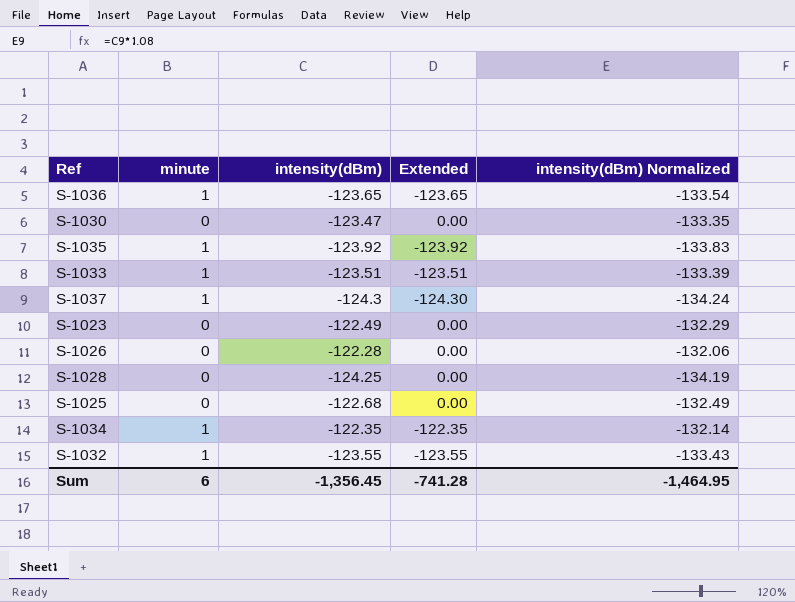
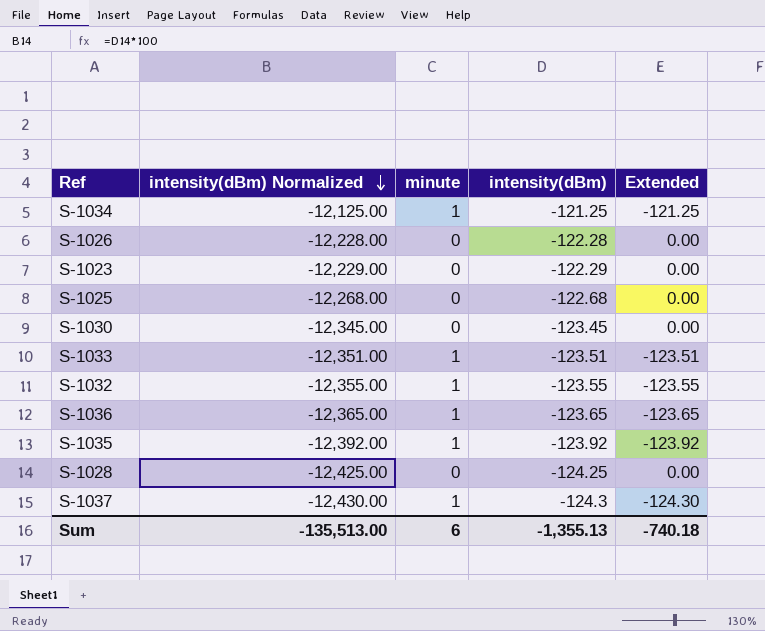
row order: none -> intensity(dBm) Normalized descending
column intensity(dBm) Normalized | formula: [intensity(dBm)] * 1.08 -> [intensity(dBm)] * 100
column intensity(dBm) Normalized | position: 5 -> 2
S-1034 | intensity(dBm): -122.35 -> -121.25
S-1034 | Extended: -122.35 -> -121.25
S-1023 | intensity(dBm): -122.49 -> -122.29
S-1030 | intensity(dBm): -123.47 -> -123.45
Sum | intensity(dBm) Normalized: -1,464.95 -> -135,513.00
Sum | intensity(dBm): -1,356.45 -> -1,355.13
Sum | Extended: -741.28 -> -740.18

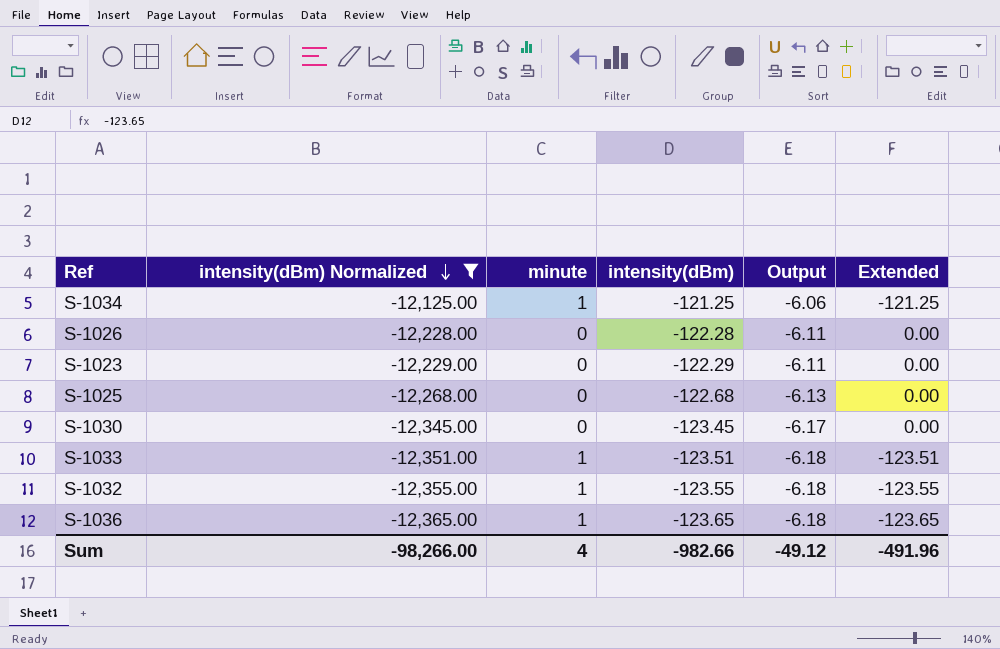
filter: none -> intensity(dBm) Normalized >= -12,365.00
column Output | formula: none -> [intensity(dBm)] * 0.05
Sum | intensity(dBm) Normalized: -135,513.00 -> -98,266.00
Sum | minute: 6 -> 4
Sum | intensity(dBm): -1,355.13 -> -982.66
Sum | Extended: -740.18 -> -491.96

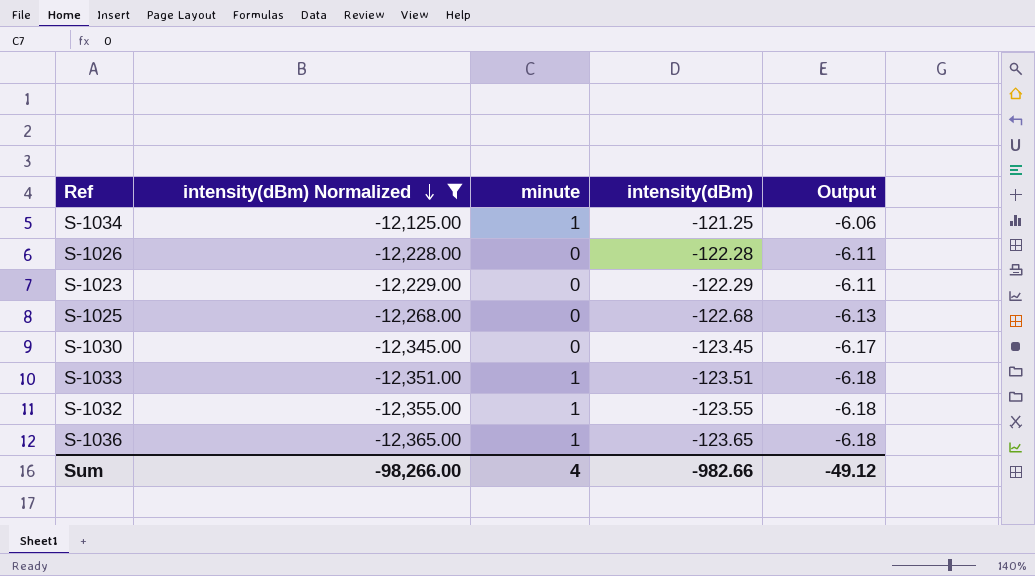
column Extended | formula: [minute] * [intensity(dBm)] -> none

